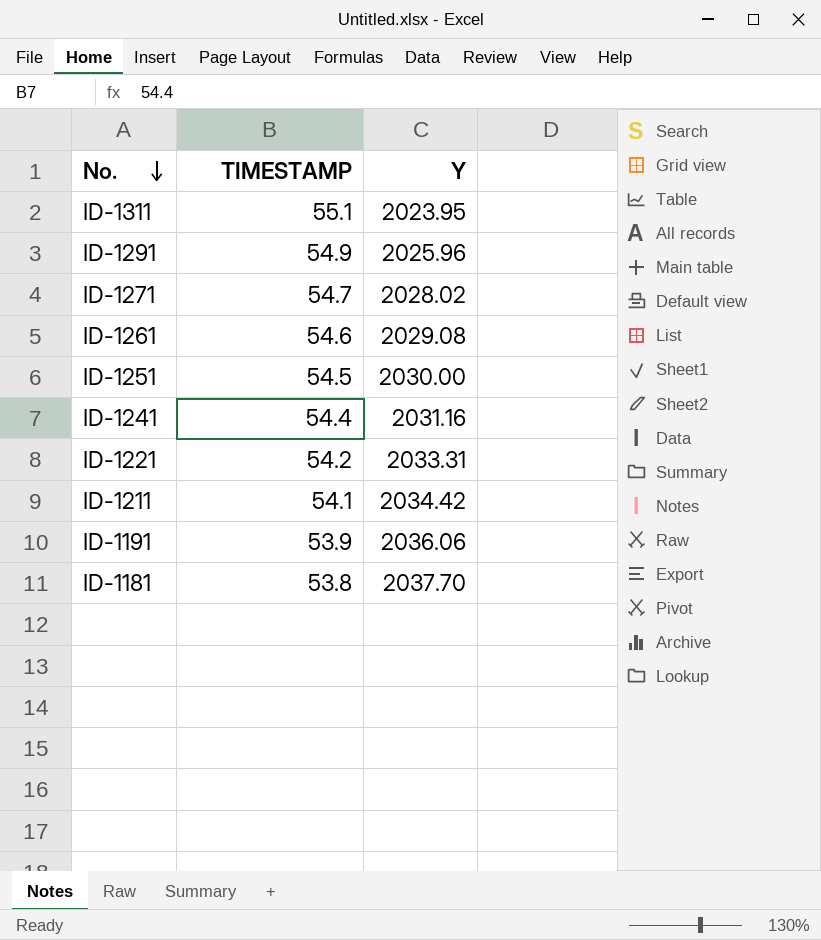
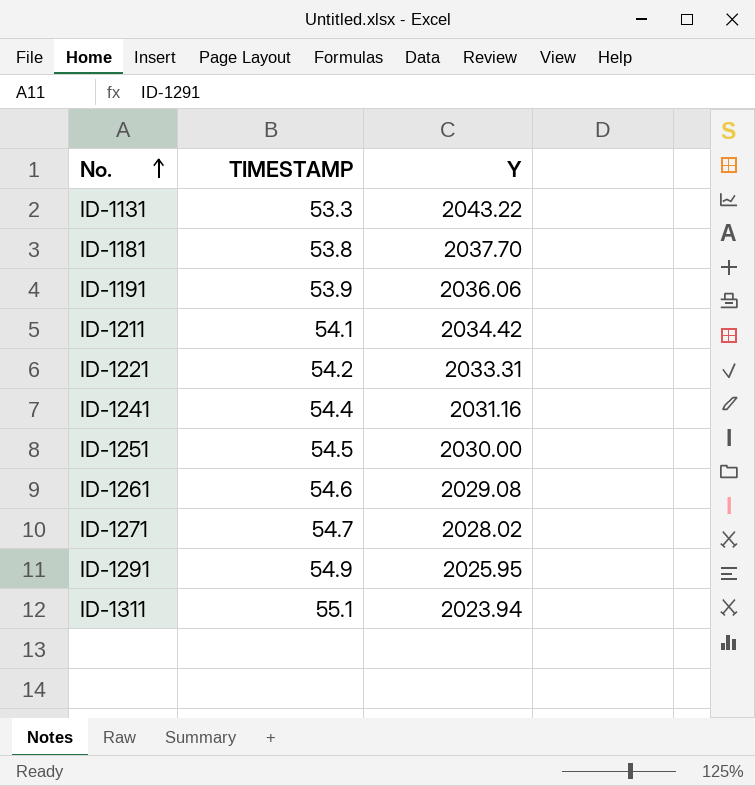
row order: No. descending -> No. ascending
row ID-1131: none -> 53.3 | 2043.22
ID-1291 | Y: 2025.96 -> 2025.95
ID-1311 | Y: 2023.95 -> 2023.94

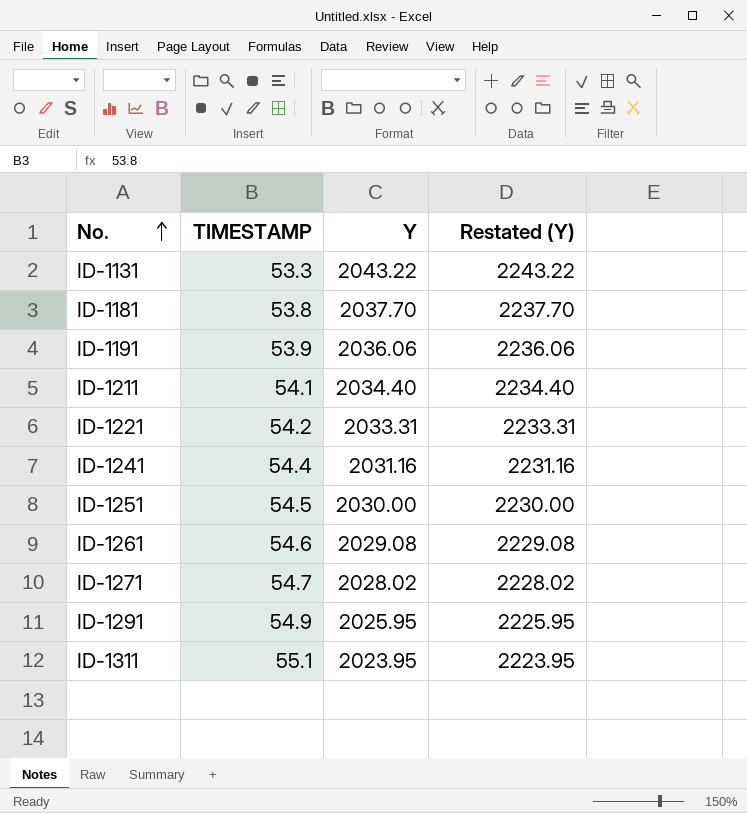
column Restated (Y) | formula: none -> [Y] + 200
ID-1211 | Y: 2034.42 -> 2034.40
ID-1311 | Y: 2023.94 -> 2023.95

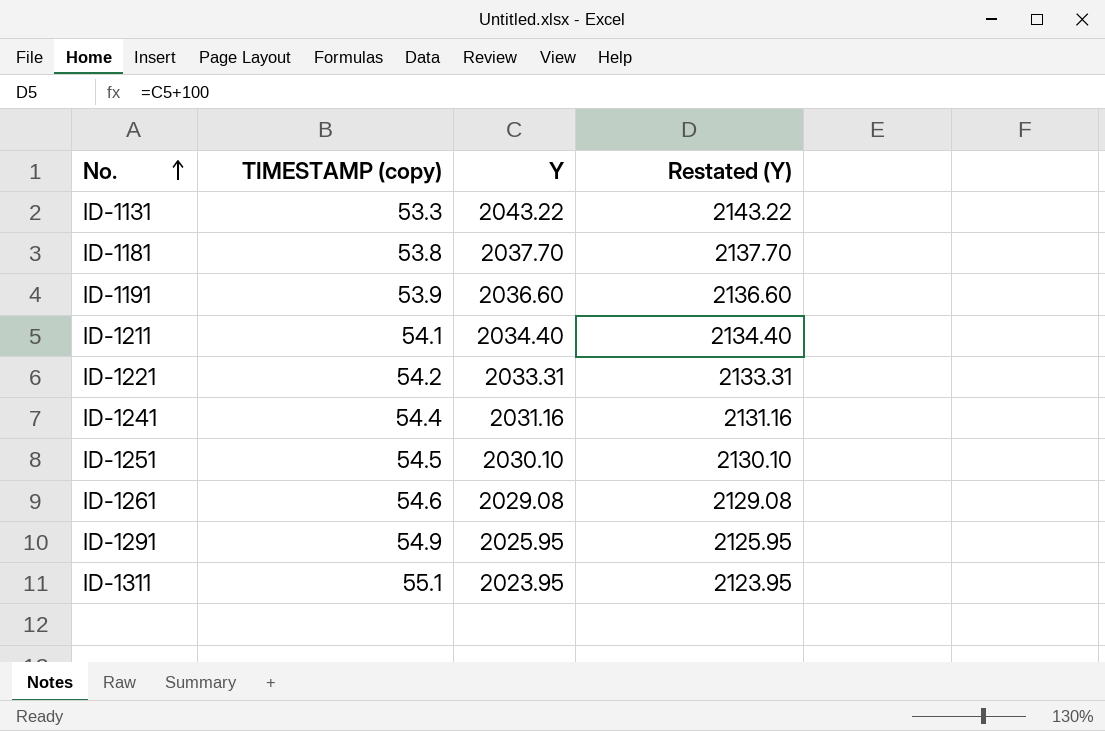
column name: TIMESTAMP -> TIMESTAMP (copy)
column Restated (Y) | formula: [Y] + 200 -> [Y] + 100
row ID-1271: 54.7 | 2028.02 | 2228.02 -> none
ID-1191 | Y: 2036.06 -> 2036.60
ID-1251 | Y: 2030.00 -> 2030.10

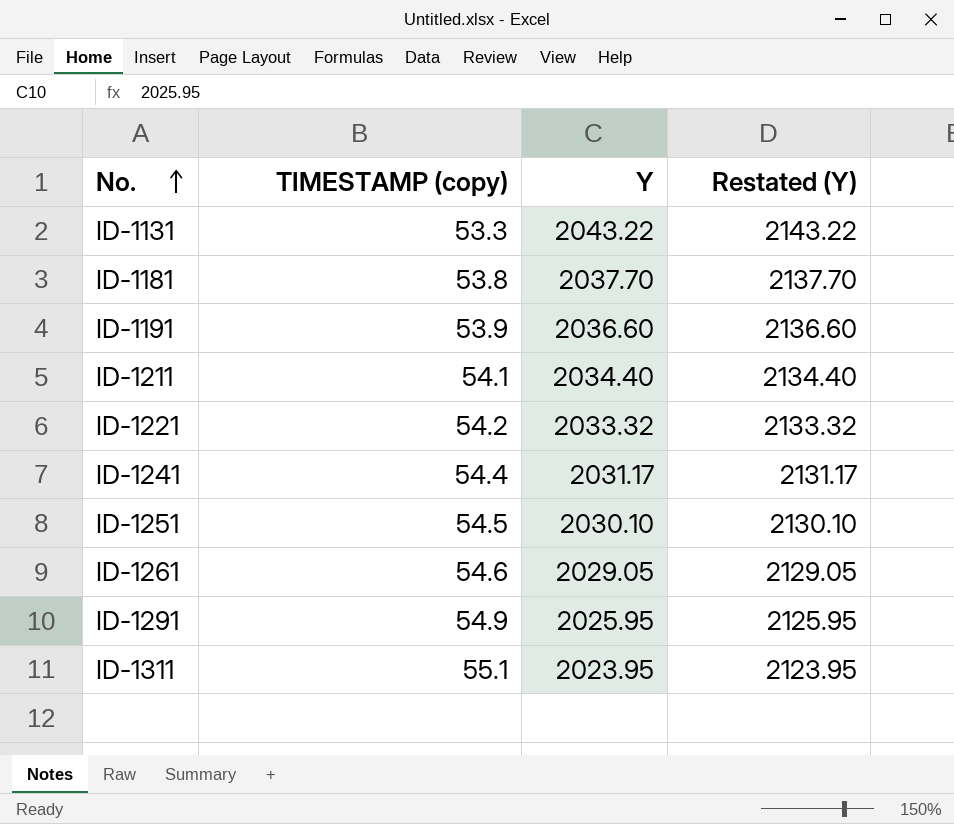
ID-1221 | Y: 2033.31 -> 2033.32
ID-1221 | Restated (Y): 2133.31 -> 2133.32
ID-1241 | Y: 2031.16 -> 2031.17
ID-1241 | Restated (Y): 2131.16 -> 2131.17
ID-1261 | Y: 2029.08 -> 2029.05
ID-1261 | Restated (Y): 2129.08 -> 2129.05

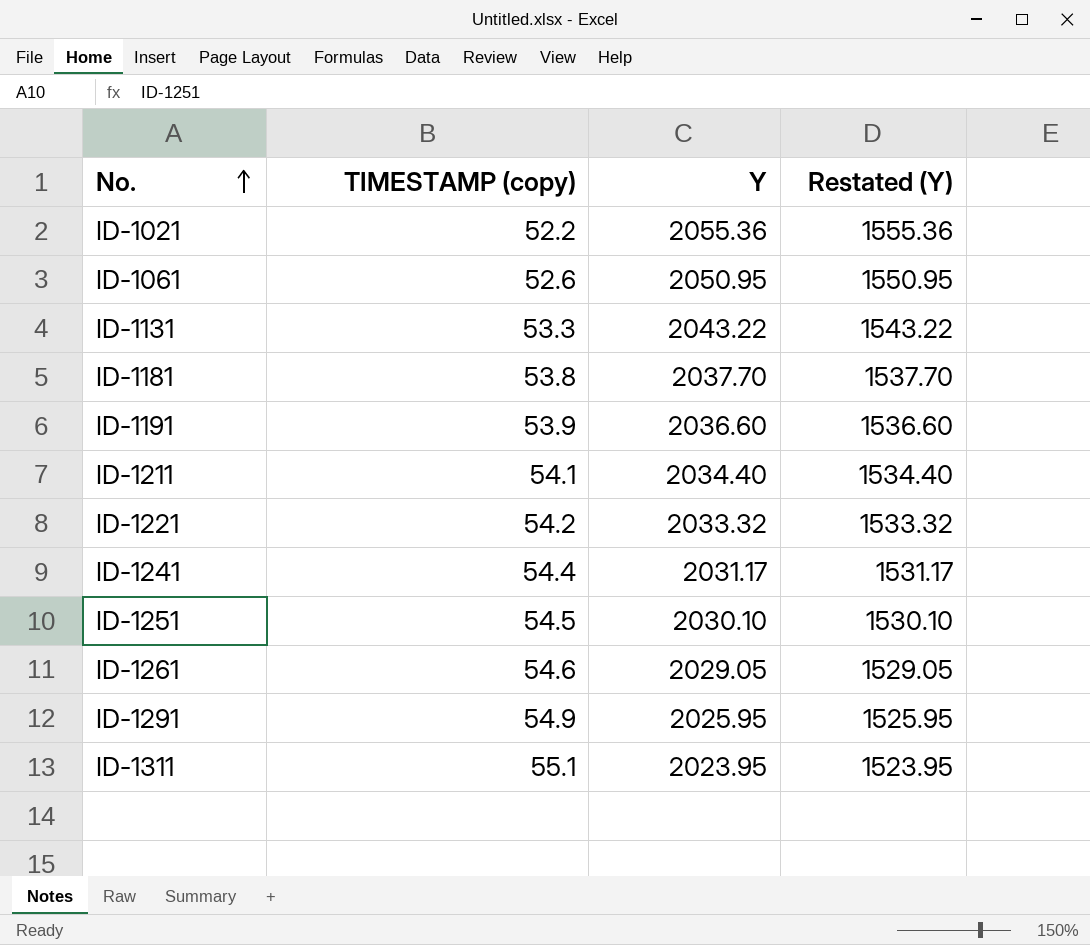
column Restated (Y) | formula: [Y] + 100 -> [Y] - 500
row ID-1021: none -> 52.2 | 2055.36 | 1555.36
row ID-1061: none -> 52.6 | 2050.95 | 1550.95

